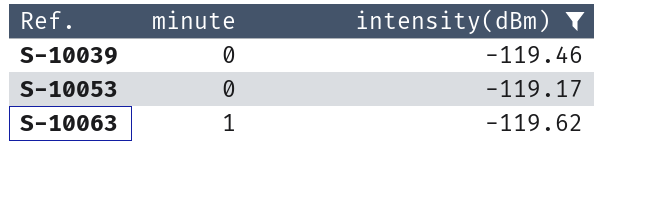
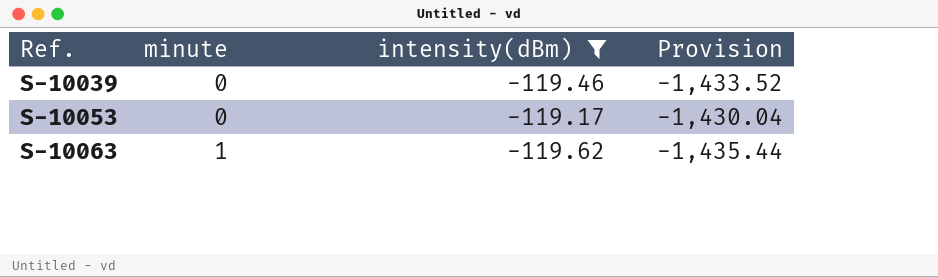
column Provision | formula: none -> [intensity(dBm)] * 12

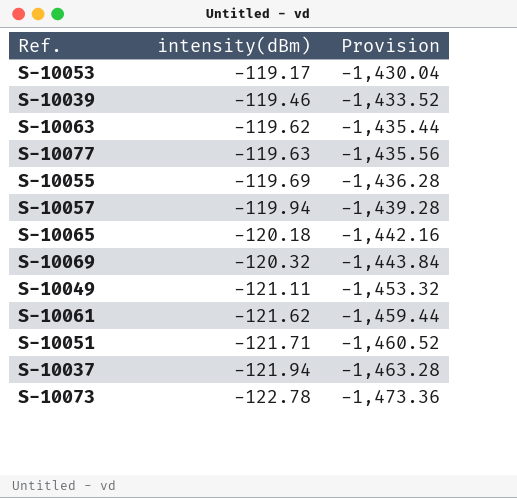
filter: intensity(dBm) >= -119.62 -> none
row order: Ref. ascending -> intensity(dBm) descending
column minute | position: 2 -> none

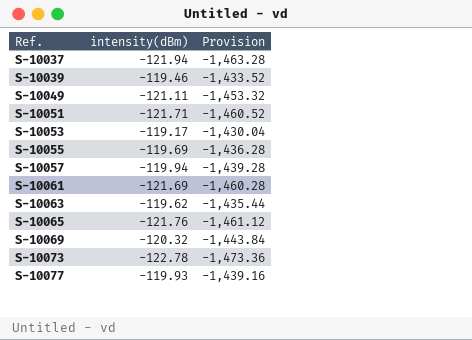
row order: intensity(dBm) descending -> Ref. ascending
S-10061 | intensity(dBm): -121.62 -> -121.69
S-10061 | Provision: -1,459.44 -> -1,460.28
S-10065 | intensity(dBm): -120.18 -> -121.76
S-10065 | Provision: -1,442.16 -> -1,461.12
S-10077 | intensity(dBm): -119.63 -> -119.93
S-10077 | Provision: -1,435.56 -> -1,439.16

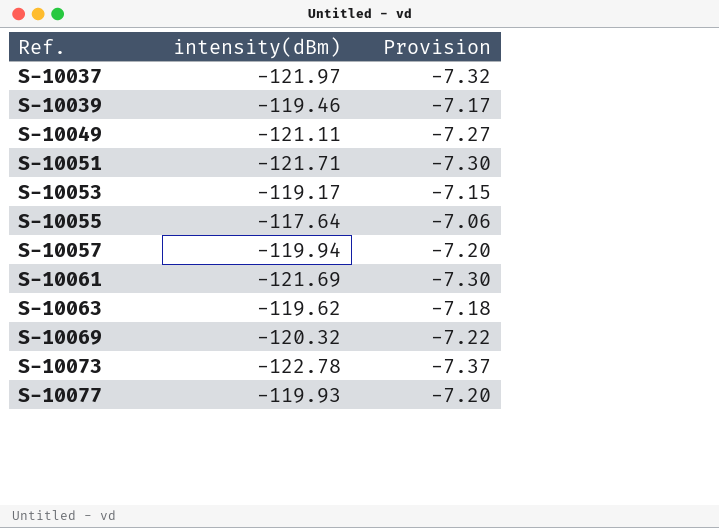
column Provision | formula: [intensity(dBm)] * 12 -> [intensity(dBm)] * 0.06
row S-10065: -121.76 | -1,461.12 -> none
S-10037 | intensity(dBm): -121.94 -> -121.97
S-10055 | intensity(dBm): -119.69 -> -117.64

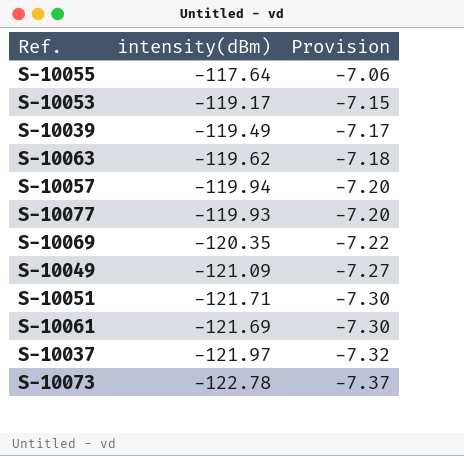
row order: Ref. ascending -> Provision descending
S-10039 | intensity(dBm): -119.46 -> -119.49
S-10069 | intensity(dBm): -120.32 -> -120.35
S-10049 | intensity(dBm): -121.11 -> -121.09

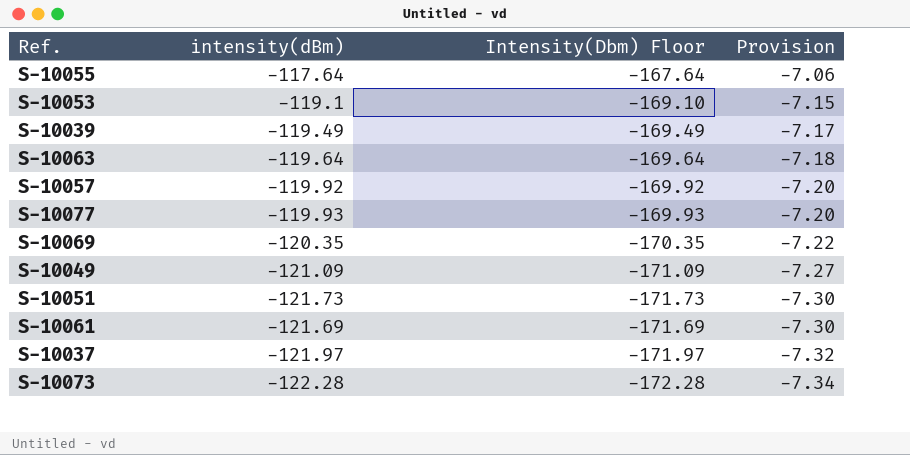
column Intensity(Dbm) Floor | formula: none -> [intensity(dBm)] - 50
S-10053 | intensity(dBm): -119.17 -> -119.1
S-10063 | intensity(dBm): -119.62 -> -119.64
S-10057 | intensity(dBm): -119.94 -> -119.92
S-10051 | intensity(dBm): -121.71 -> -121.73
S-10073 | intensity(dBm): -122.78 -> -122.28
S-10073 | Provision: -7.37 -> -7.34

